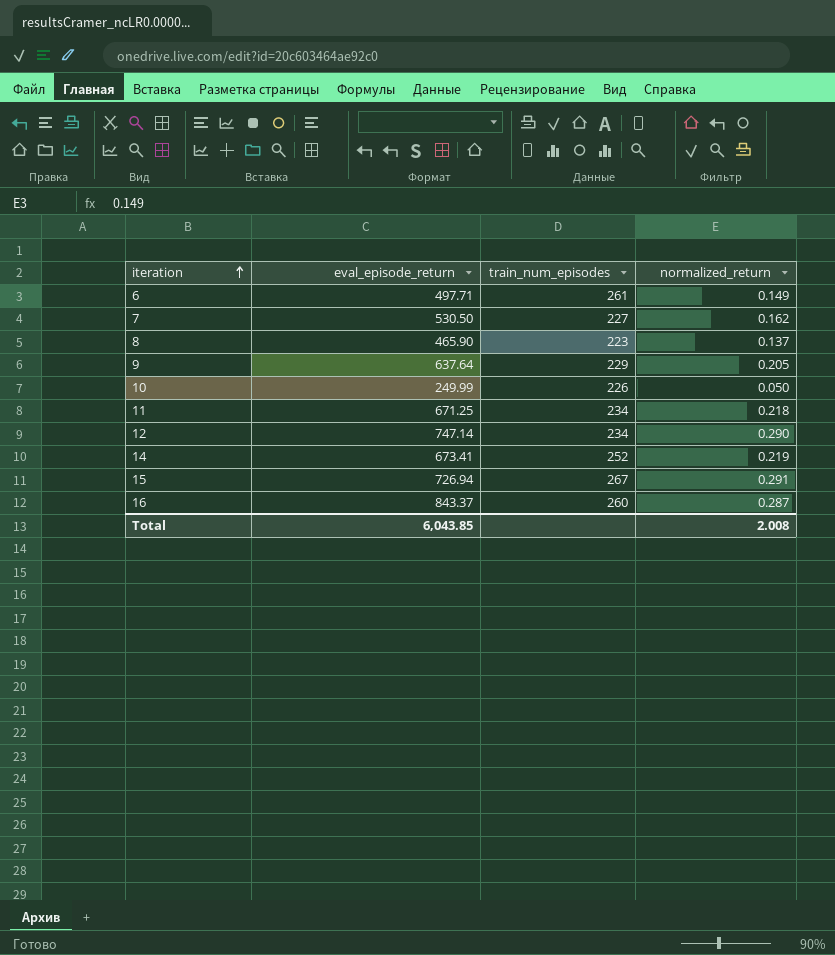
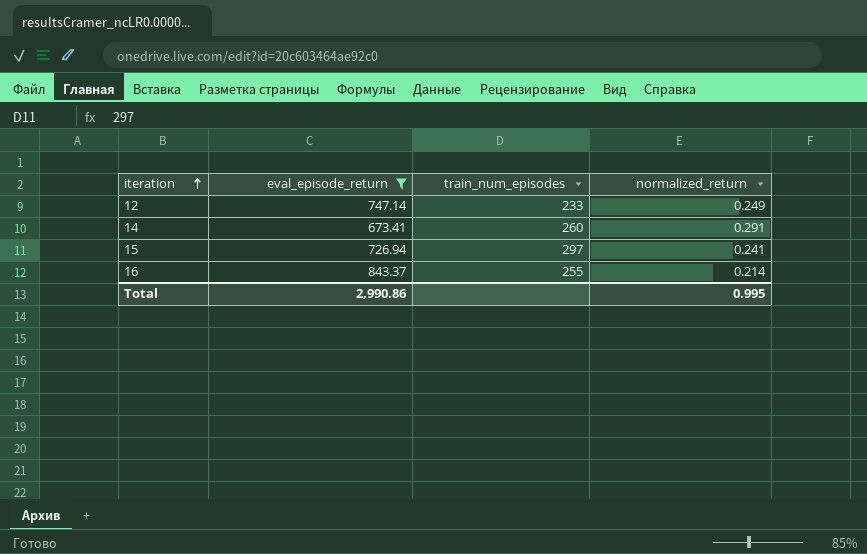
filter: none -> eval_episode_return >= 673.41
12 | train_num_episodes: 234 -> 233
12 | normalized_return: 0.290 -> 0.249
14 | train_num_episodes: 252 -> 260
14 | normalized_return: 0.219 -> 0.291
15 | train_num_episodes: 267 -> 297
15 | normalized_return: 0.291 -> 0.241
16 | train_num_episodes: 260 -> 255
16 | normalized_return: 0.287 -> 0.214
Total | eval_episode_return: 6,043.85 -> 2,990.86
Total | normalized_return: 2.008 -> 0.995

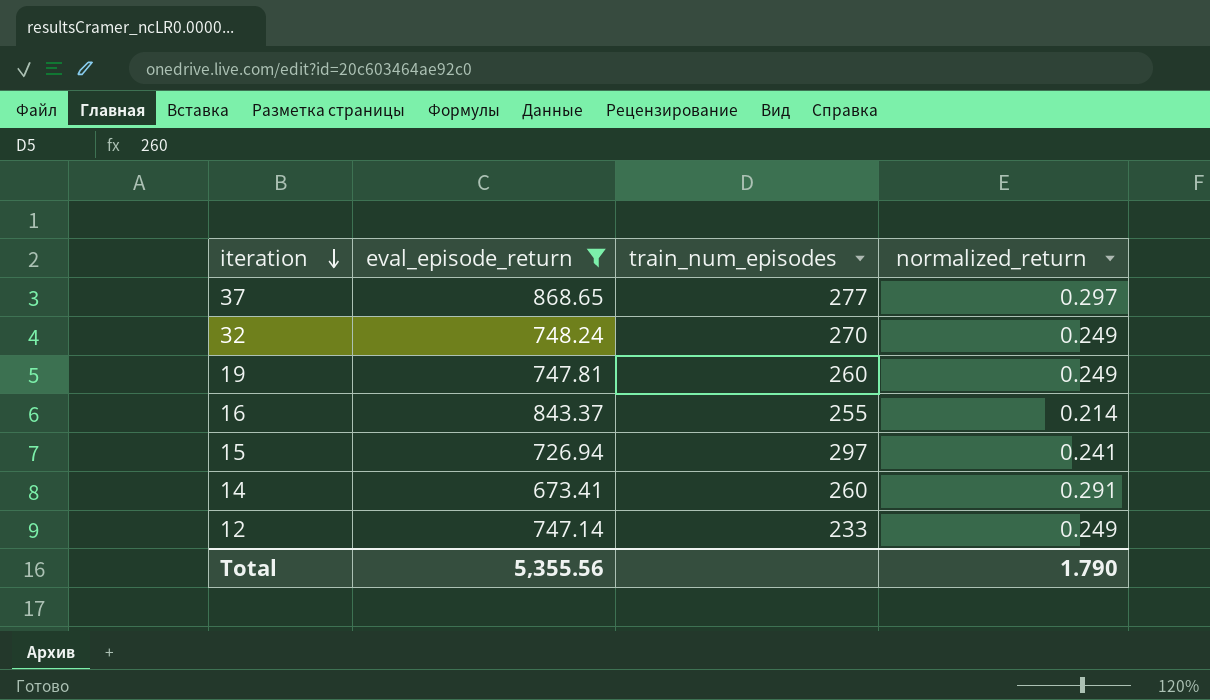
row order: iteration ascending -> iteration descending
row 37: none -> 868.65 | 277 | 0.297
row 32: none -> 748.24 | 270 | 0.249
row 19: none -> 747.81 | 260 | 0.249
Total | eval_episode_return: 2,990.86 -> 5,355.56
Total | normalized_return: 0.995 -> 1.790

